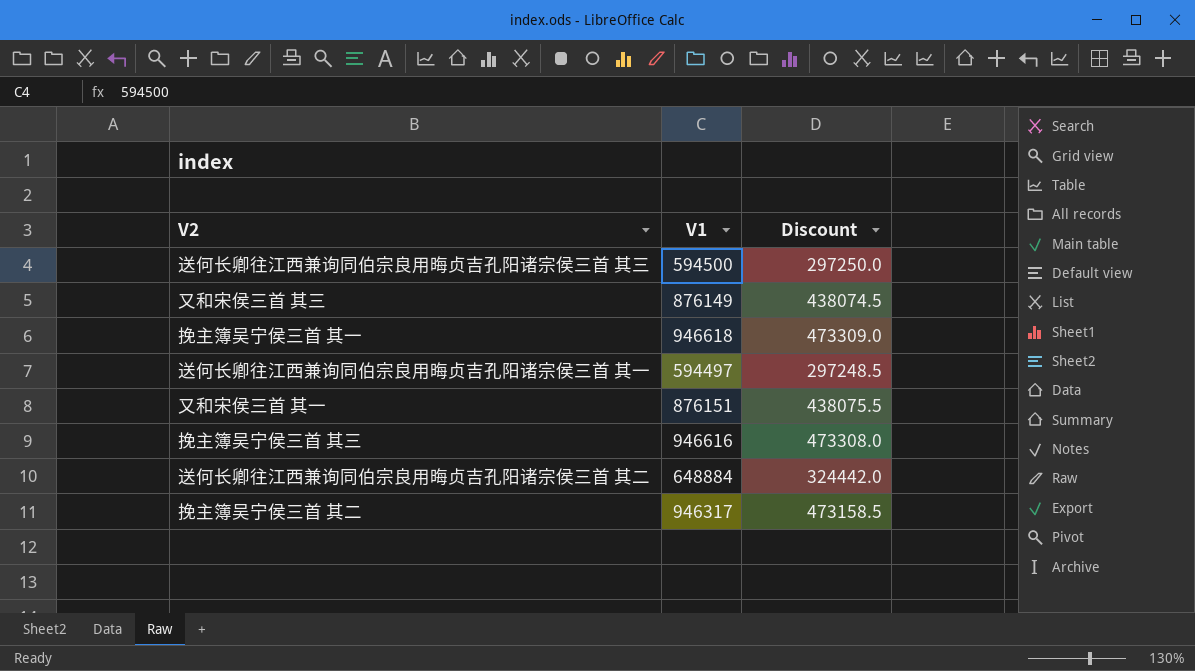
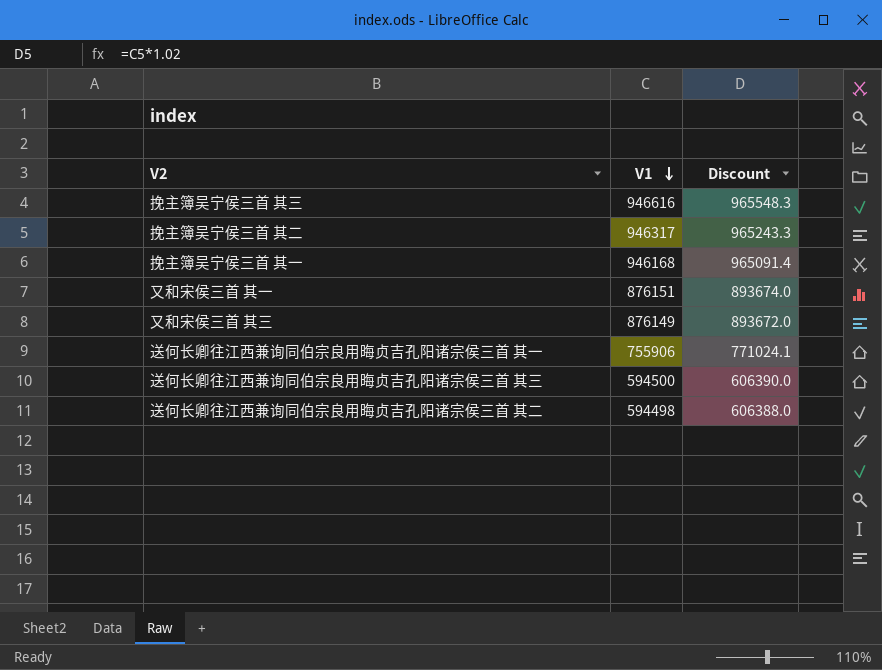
row order: none -> V1 descending
column Discount | formula: [V1] * 0.5 -> [V1] * 1.02
挽主簿吴宁侯三首 其一 | V1: 946618 -> 946168
送何长卿往江西兼询同伯宗良用晦贞吉孔阳诸宗侯三首 其一 | V1: 594497 -> 755906
送何长卿往江西兼询同伯宗良用晦贞吉孔阳诸宗侯三首 其二 | V1: 648884 -> 594498

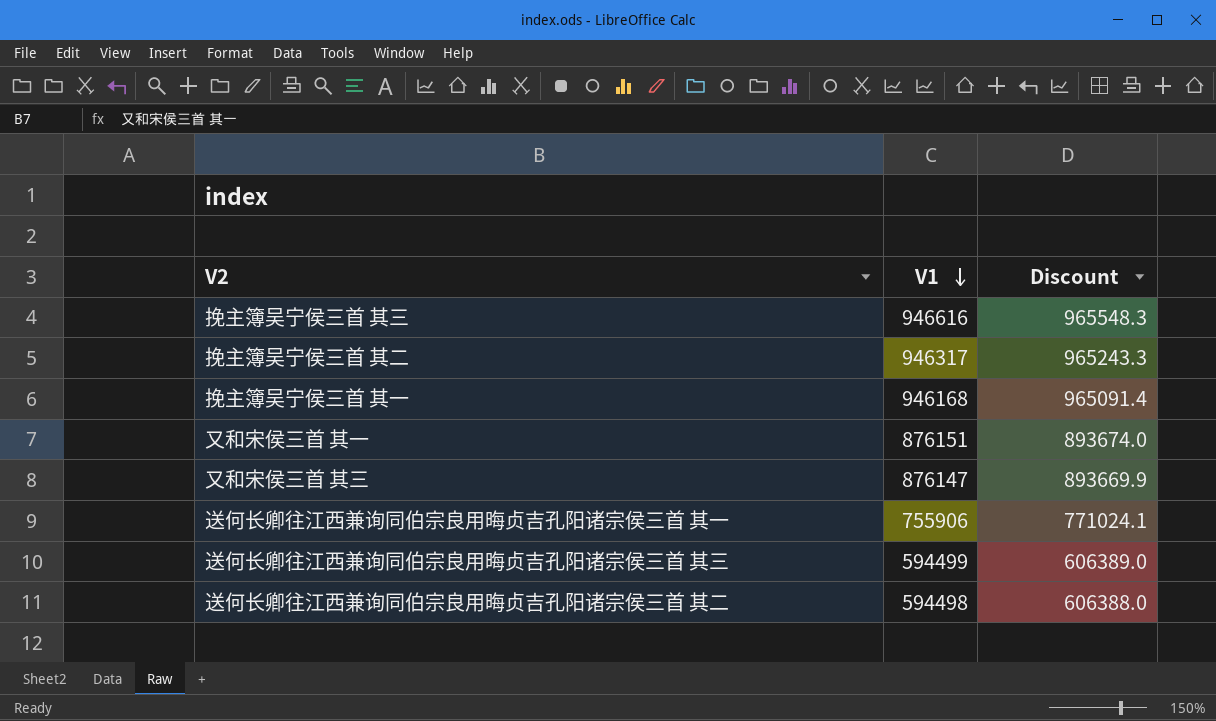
又和宋侯三首 其三 | V1: 876149 -> 876147
又和宋侯三首 其三 | Discount: 893672.0 -> 893669.9
送何长卿往江西兼询同伯宗良用晦贞吉孔阳诸宗侯三首 其三 | V1: 594500 -> 594499
送何长卿往江西兼询同伯宗良用晦贞吉孔阳诸宗侯三首 其三 | Discount: 606390.0 -> 606389.0

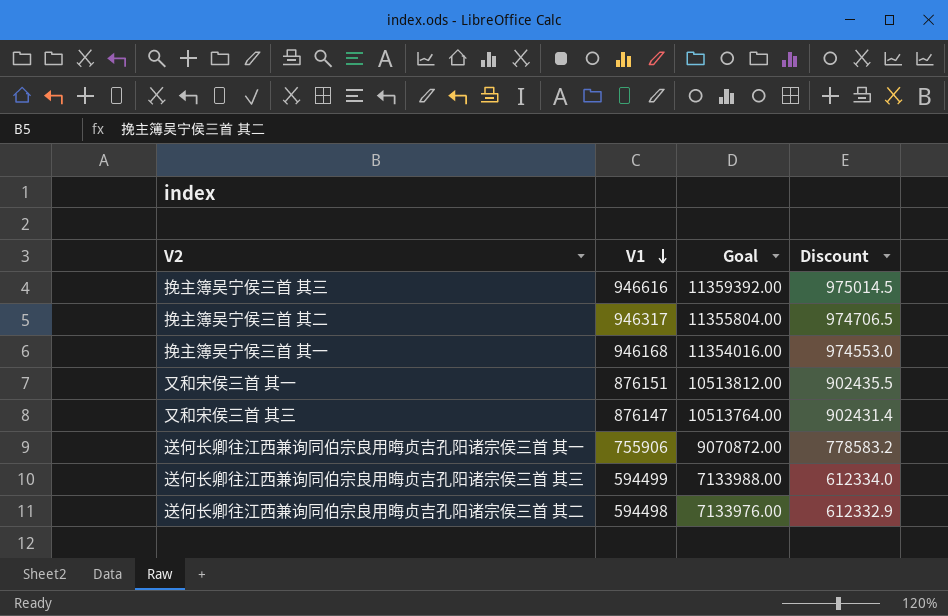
column Goal | formula: none -> [V1] * 12
column Discount | formula: [V1] * 1.02 -> [V1] * 1.03

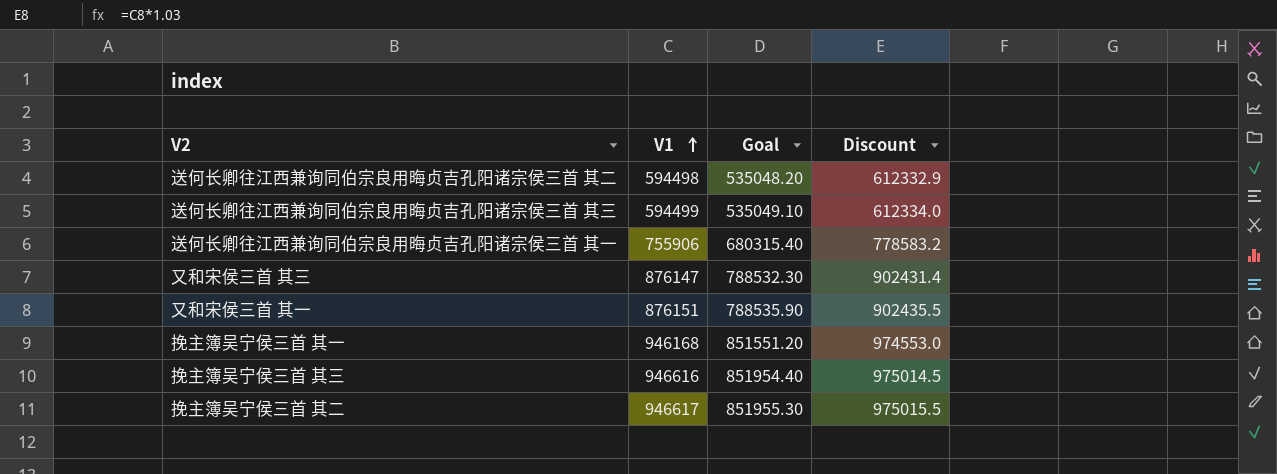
row order: V1 descending -> V1 ascending
column Goal | formula: [V1] * 12 -> [V1] * 0.9
挽主簿吴宁侯三首 其二 | V1: 946317 -> 946617
挽主簿吴宁侯三首 其二 | Discount: 974706.5 -> 975015.5

